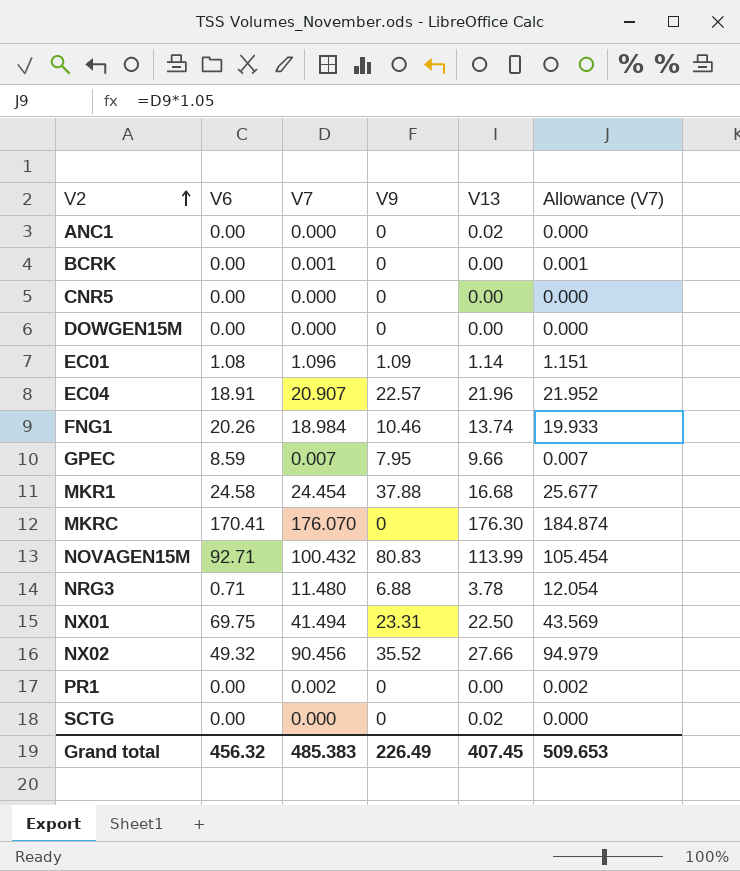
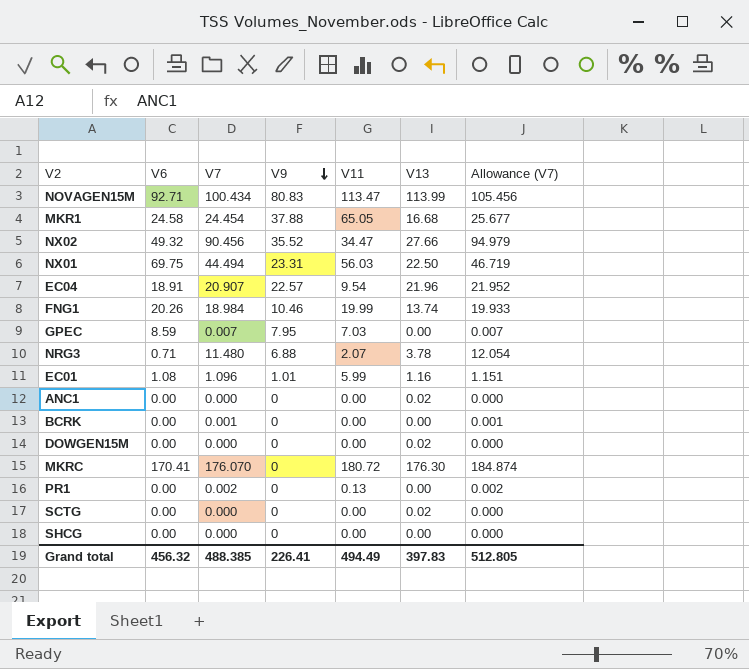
row order: V2 ascending -> V9 descending
column V11 | position: none -> 5
row CNR5: 0.00 | 0.000 | 0 | 0.00 | 0.000 -> none
NOVAGEN15M | V7: 100.432 -> 100.434
NOVAGEN15M | Allowance (V7): 105.454 -> 105.456
NX01 | V7: 41.494 -> 44.494
NX01 | Allowance (V7): 43.569 -> 46.719
GPEC | V13: 9.66 -> 0.00
EC01 | V9: 1.09 -> 1.01
EC01 | V13: 1.14 -> 1.16
DOWGEN15M | V13: 0.00 -> 0.02
row SHCG: none -> 0.00 | 0.000 | 0 | 0.00 | 0.00 | 0.000
Grand total | V7: 485.383 -> 488.385
Grand total | V9: 226.49 -> 226.41
Grand total | V13: 407.45 -> 397.83
Grand total | Allowance (V7): 509.653 -> 512.805

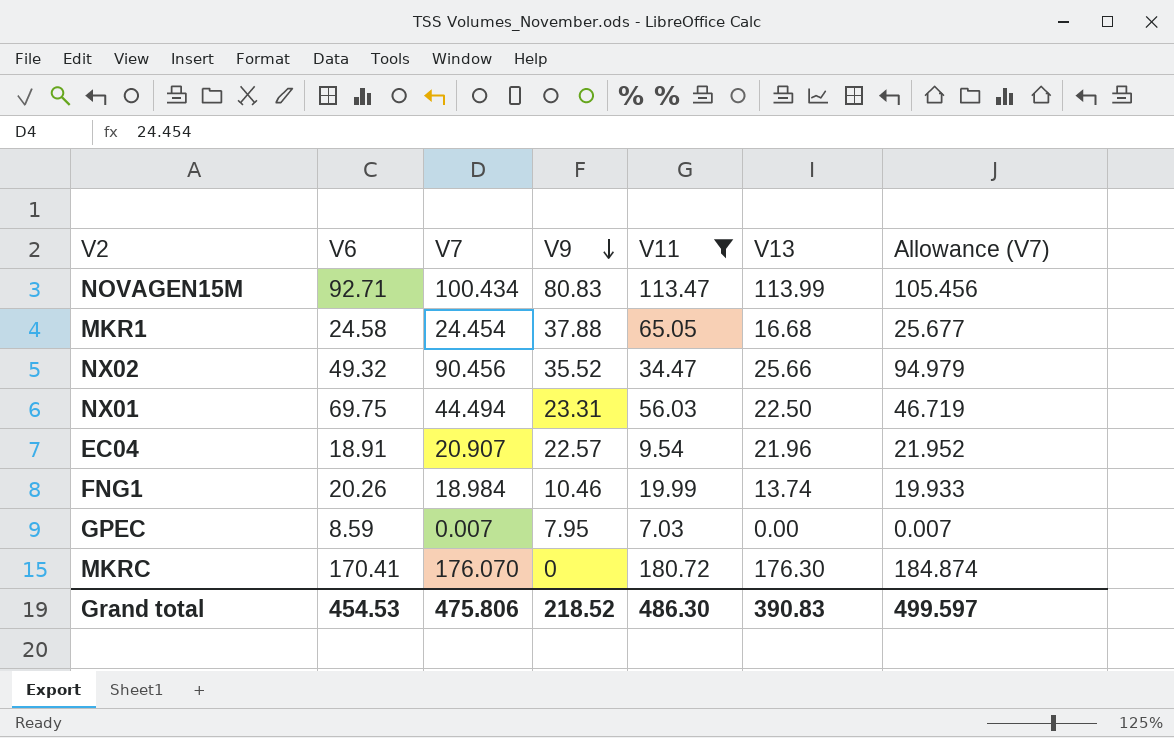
filter: none -> V11 >= 7.03
NX02 | V13: 27.66 -> 25.66
Grand total | V6: 456.32 -> 454.53
Grand total | V7: 488.385 -> 475.806
Grand total | V9: 226.41 -> 218.52
Grand total | V11: 494.49 -> 486.30
Grand total | V13: 397.83 -> 390.83
Grand total | Allowance (V7): 512.805 -> 499.597

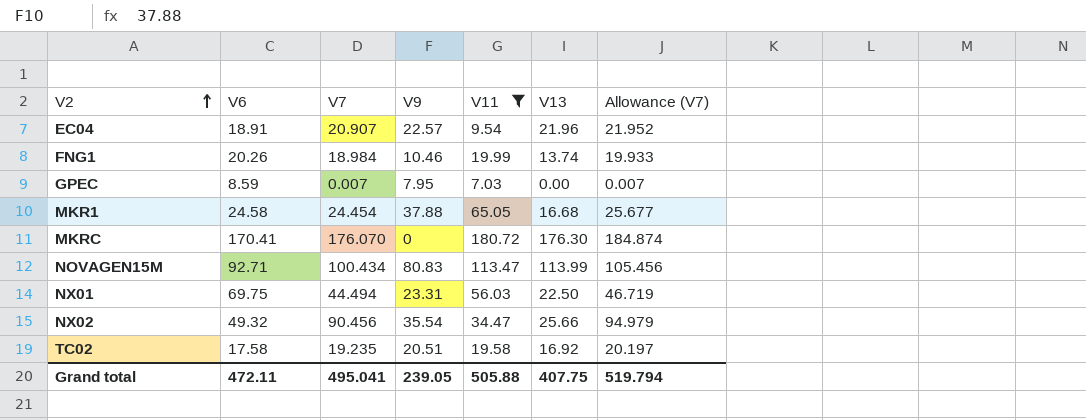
row order: V9 descending -> V2 ascending
NX02 | V9: 35.52 -> 35.54
row TC02: none -> 17.58 | 19.235 | 20.51 | 19.58 | 16.92 | 20.197
Grand total | V6: 454.53 -> 472.11
Grand total | V7: 475.806 -> 495.041
Grand total | V9: 218.52 -> 239.05
Grand total | V11: 486.30 -> 505.88
Grand total | V13: 390.83 -> 407.75
Grand total | Allowance (V7): 499.597 -> 519.794

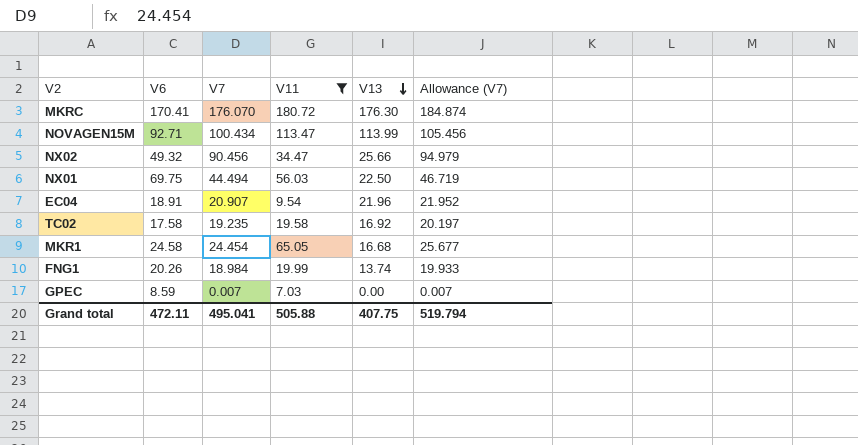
row order: V2 ascending -> V13 descending
column V9 | position: 4 -> none

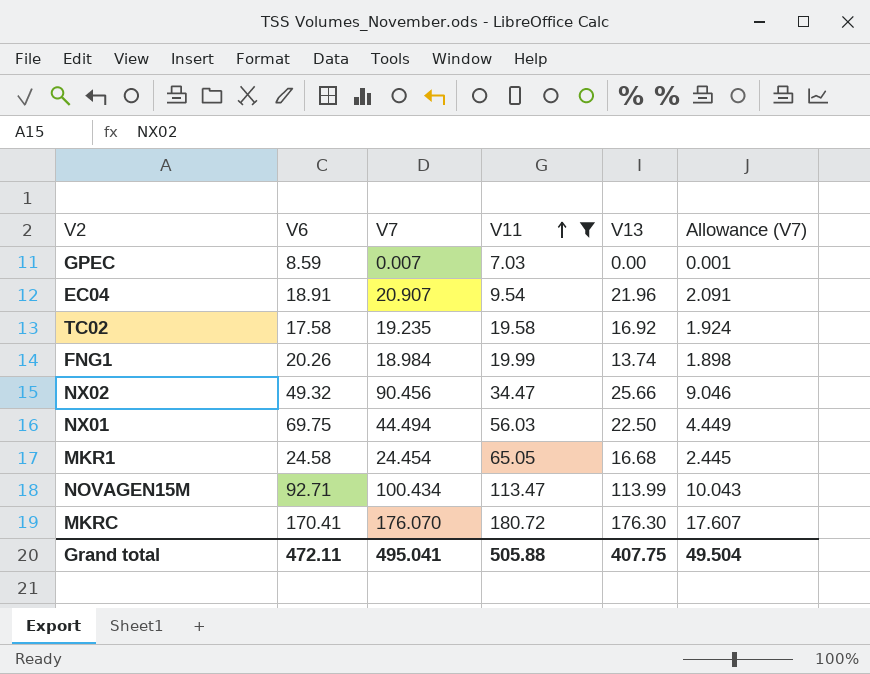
row order: V13 descending -> V11 ascending
column Allowance (V7) | formula: [V7] * 1.05 -> [V7] * 0.1
Grand total | Allowance (V7): 519.794 -> 49.504

